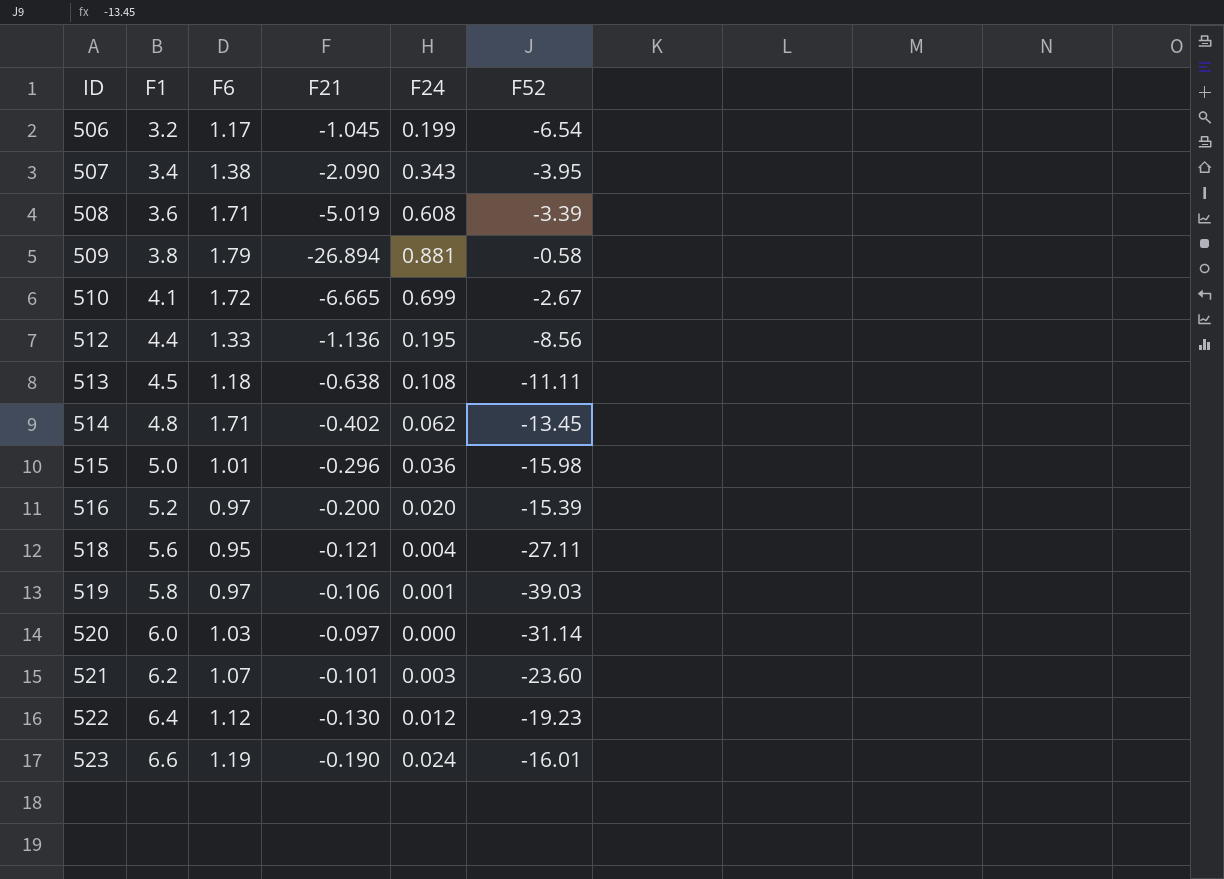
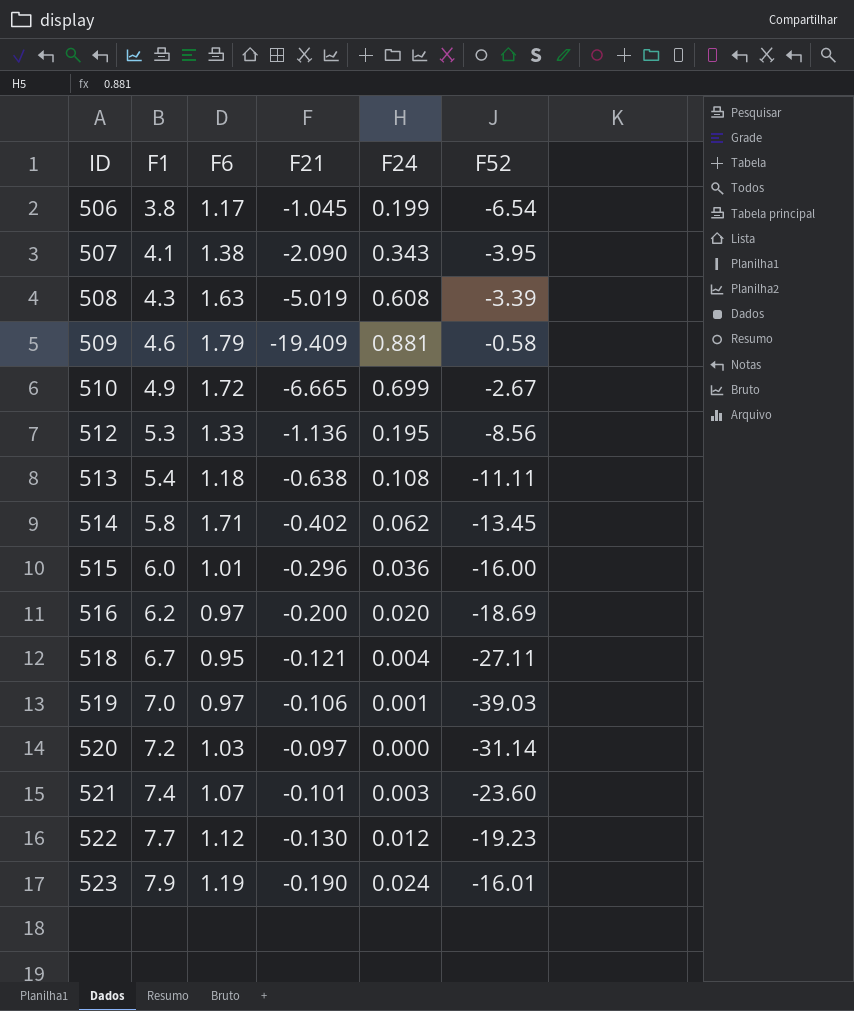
506 | F1: 3.2 -> 3.8
507 | F1: 3.4 -> 4.1
508 | F1: 3.6 -> 4.3
508 | F6: 1.71 -> 1.63
509 | F1: 3.8 -> 4.6
509 | F21: -26.894 -> -19.409
510 | F1: 4.1 -> 4.9
512 | F1: 4.4 -> 5.3
513 | F1: 4.5 -> 5.4
514 | F1: 4.8 -> 5.8
515 | F1: 5.0 -> 6.0
515 | F52: -15.98 -> -16.00
516 | F1: 5.2 -> 6.2
516 | F52: -15.39 -> -18.69
518 | F1: 5.6 -> 6.7
519 | F1: 5.8 -> 7.0
520 | F1: 6.0 -> 7.2
521 | F1: 6.2 -> 7.4
522 | F1: 6.4 -> 7.7
523 | F1: 6.6 -> 7.9

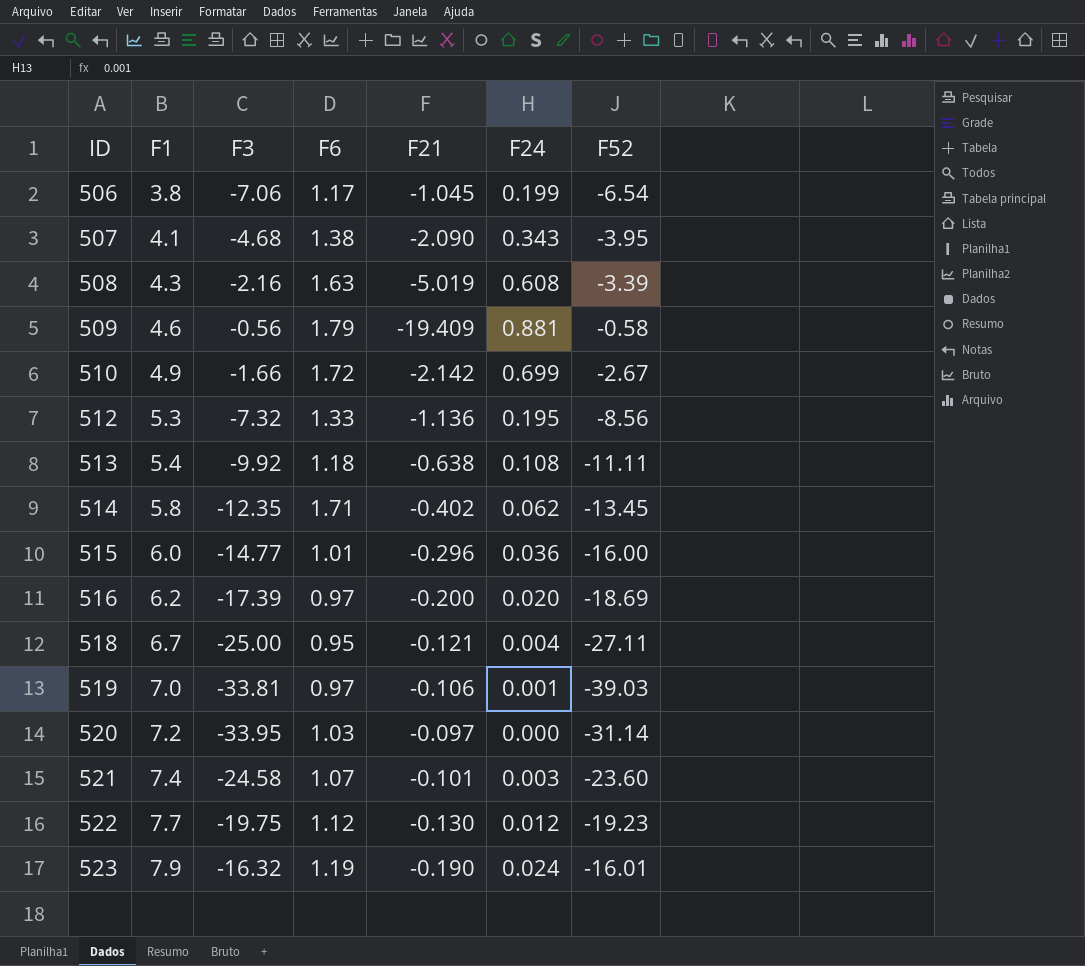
column F3 | position: none -> 3
510 | F21: -6.665 -> -2.142

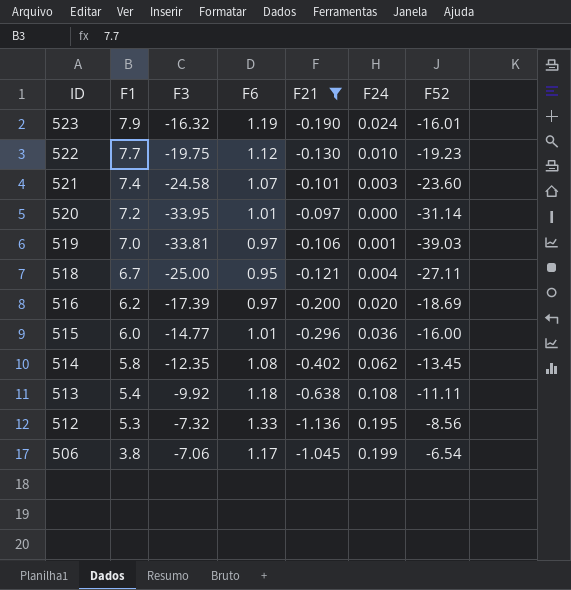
filter: none -> F21 >= -1.136
row order: ID ascending -> ID descending
522 | F24: 0.012 -> 0.010
520 | F6: 1.03 -> 1.01
514 | F6: 1.71 -> 1.08

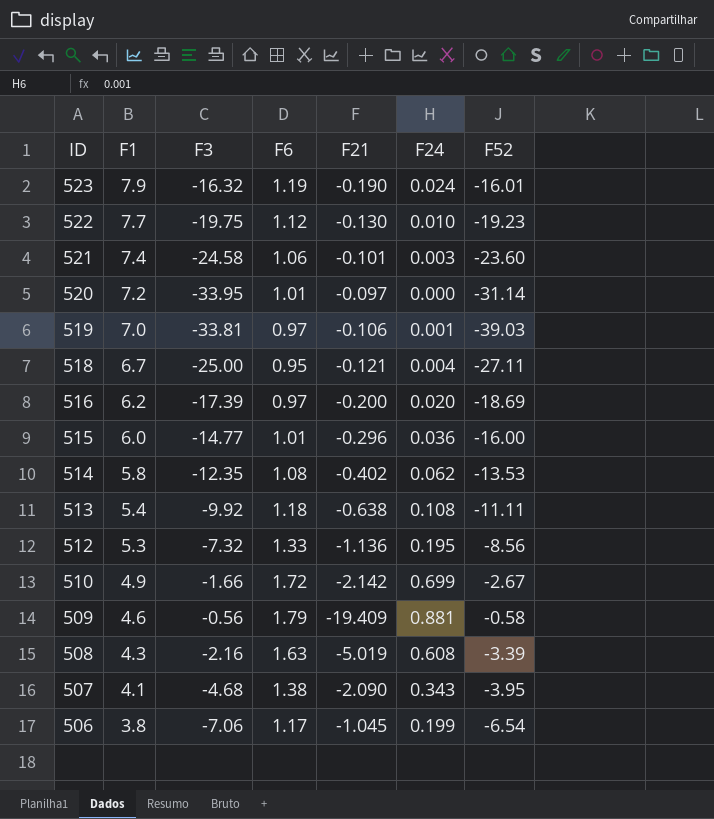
filter: F21 >= -1.136 -> none
521 | F6: 1.07 -> 1.06
514 | F52: -13.45 -> -13.53

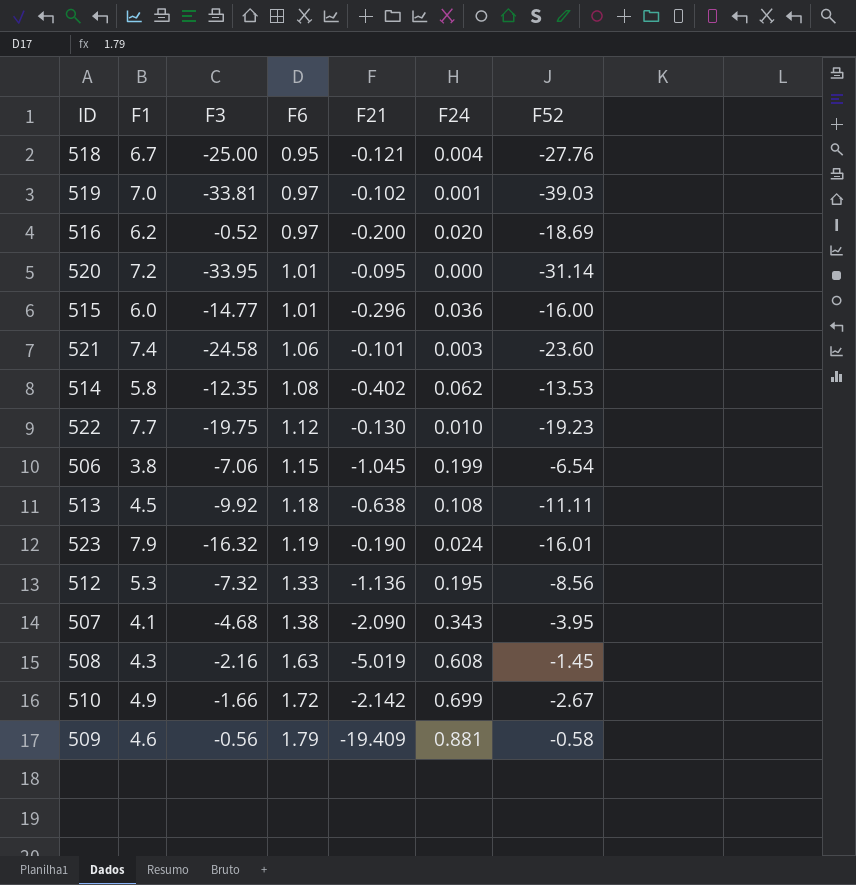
row order: ID descending -> F6 ascending
518 | F52: -27.11 -> -27.76
519 | F21: -0.106 -> -0.102
516 | F3: -17.39 -> -0.52
520 | F21: -0.097 -> -0.095
506 | F6: 1.17 -> 1.15
513 | F1: 5.4 -> 4.5
508 | F52: -3.39 -> -1.45

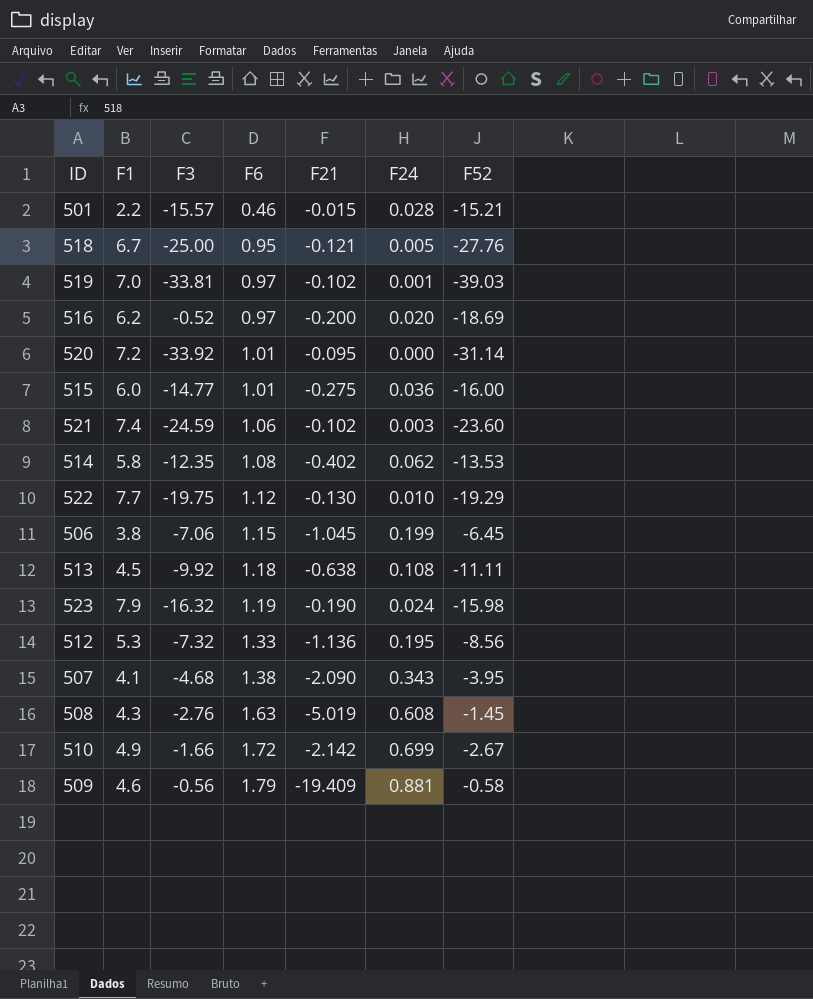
row 501: none -> 2.2 | -15.57 | 0.46 | -0.015 | 0.028 | -15.21
518 | F24: 0.004 -> 0.005
520 | F3: -33.95 -> -33.92
515 | F21: -0.296 -> -0.275
521 | F3: -24.58 -> -24.59
521 | F21: -0.101 -> -0.102
522 | F52: -19.23 -> -19.29
506 | F52: -6.54 -> -6.45
523 | F52: -16.01 -> -15.98
508 | F3: -2.16 -> -2.76

